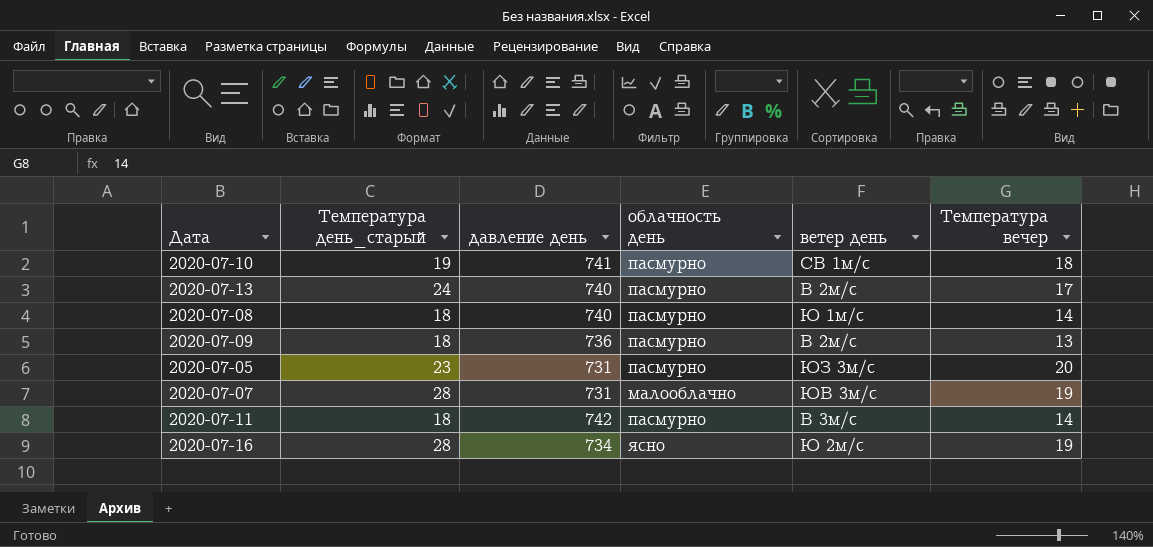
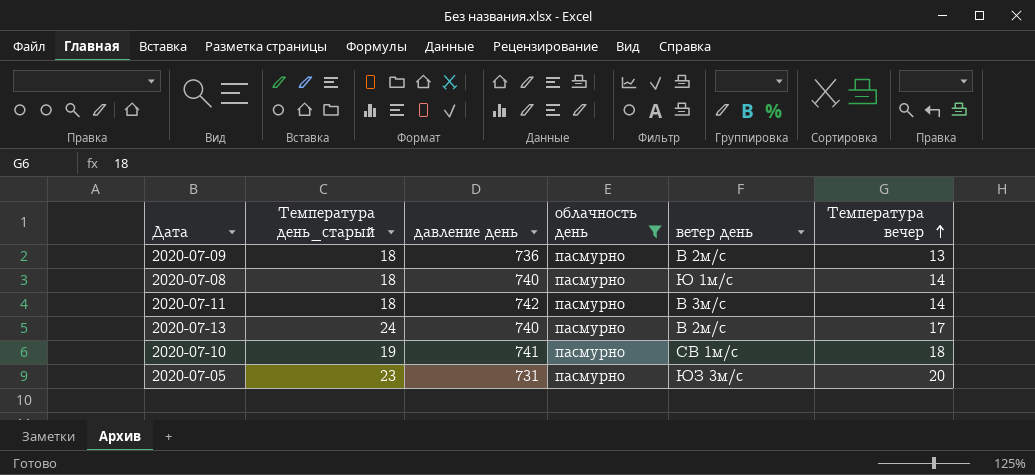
filter: none -> облачность день = пасмурно
row order: none -> Температура вечер ascending

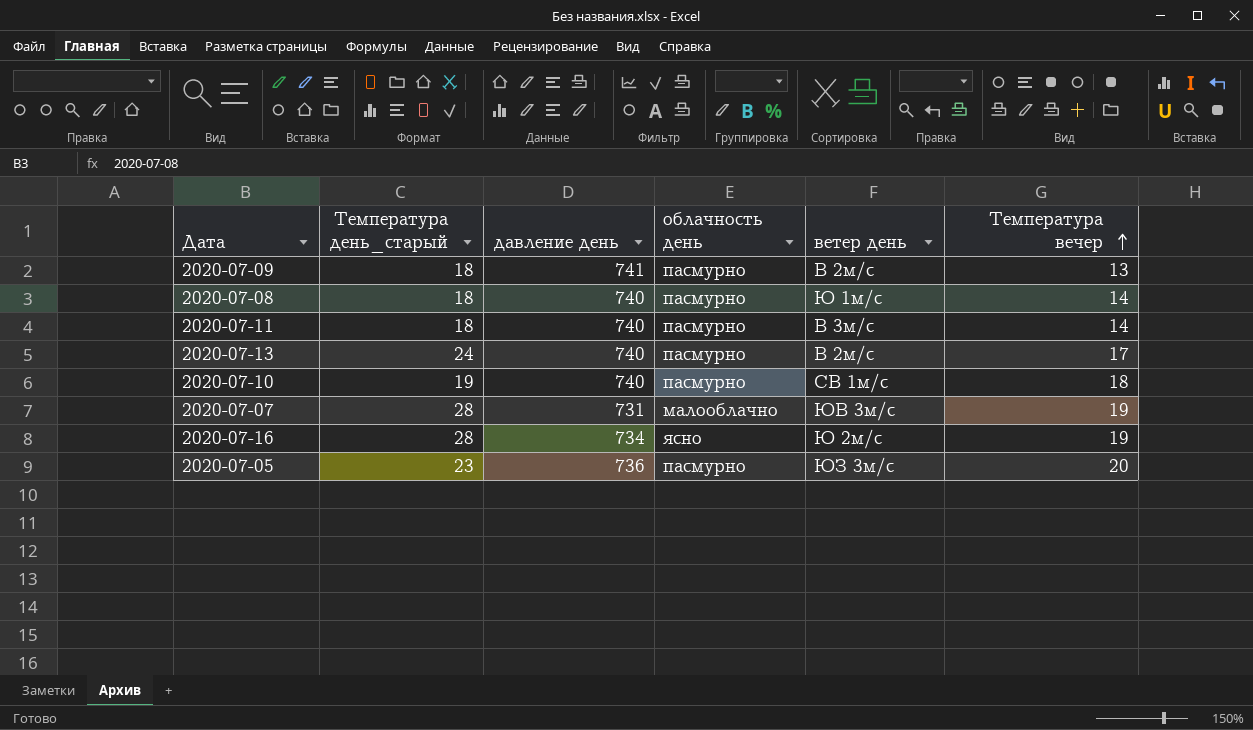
filter: облачность день = пасмурно -> none
2020-07-09 | давление день: 736 -> 741
2020-07-11 | давление день: 742 -> 740
2020-07-10 | давление день: 741 -> 740
2020-07-05 | давление день: 731 -> 736

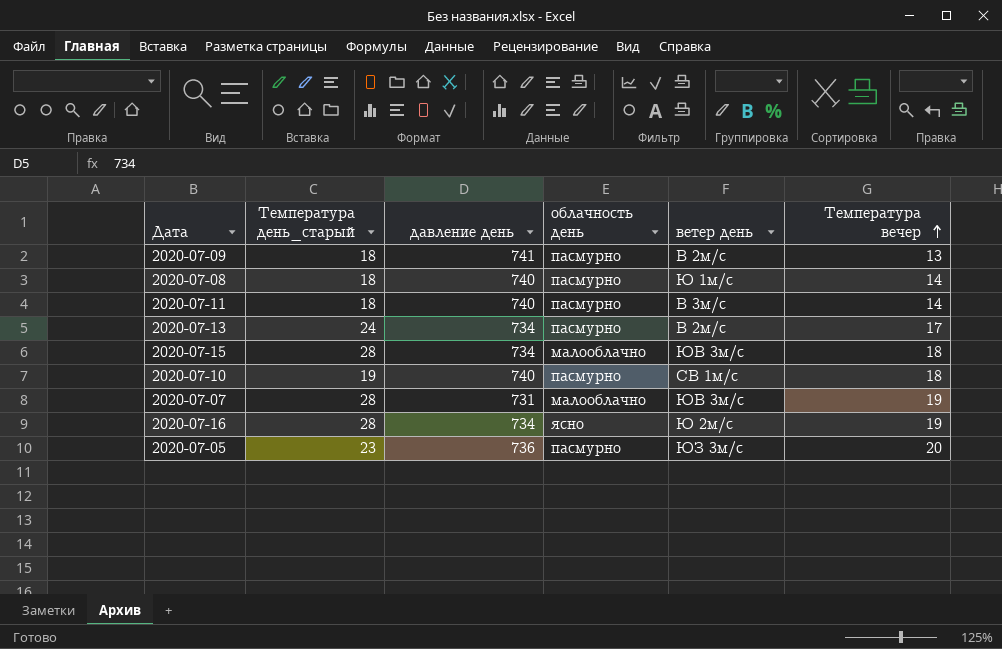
2020-07-13 | давление день: 740 -> 734
row 2020-07-15: none -> 28 | 734 | малооблачно | ЮВ 3м/с | 18

